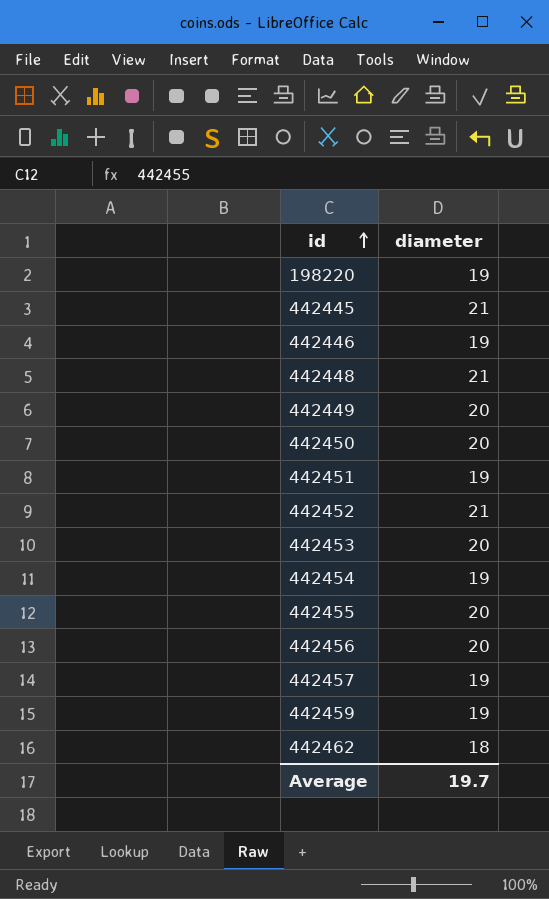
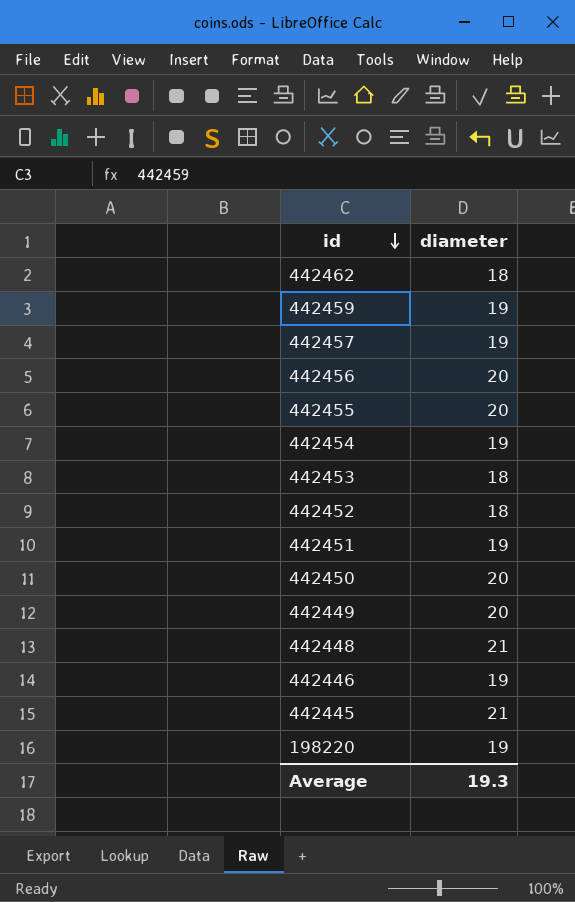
row order: id ascending -> id descending
442453 | diameter: 20 -> 18
442452 | diameter: 21 -> 18
Average | diameter: 19.7 -> 19.3

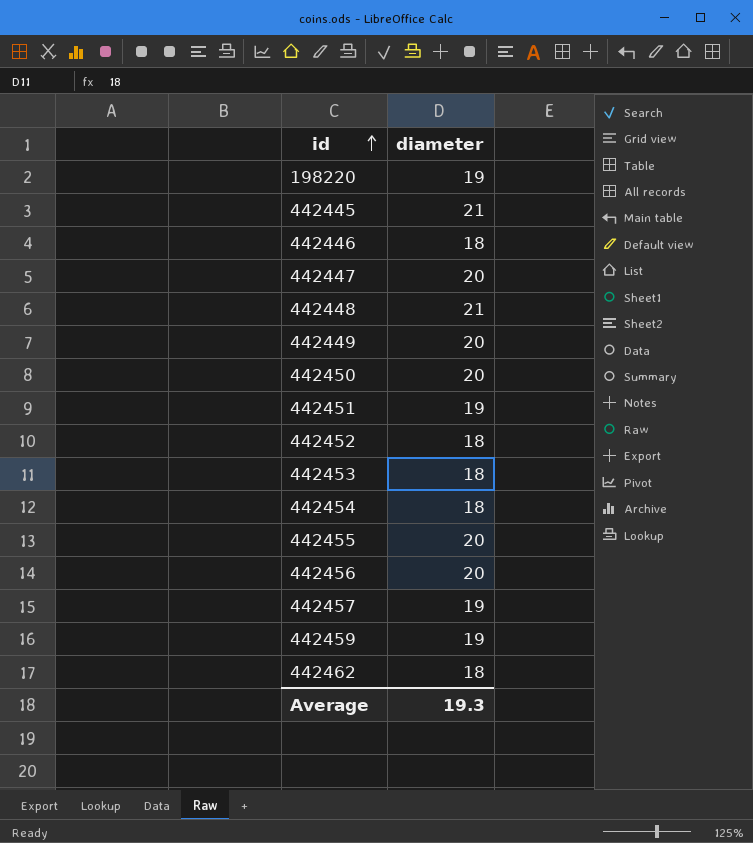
row order: id descending -> id ascending
442446 | diameter: 19 -> 18
row 442447: none -> 20
442454 | diameter: 19 -> 18

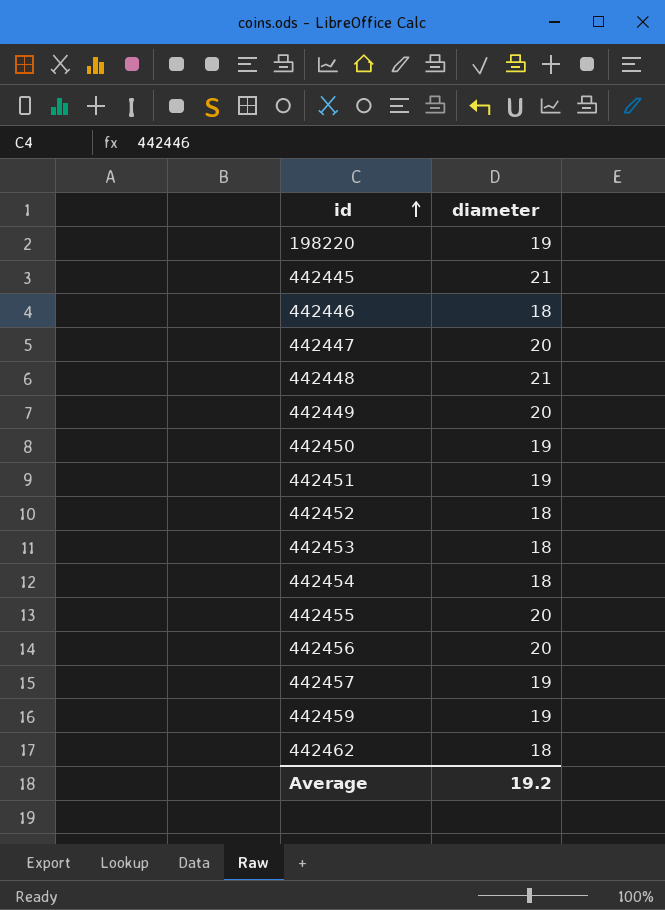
442450 | diameter: 20 -> 19
Average | diameter: 19.3 -> 19.2

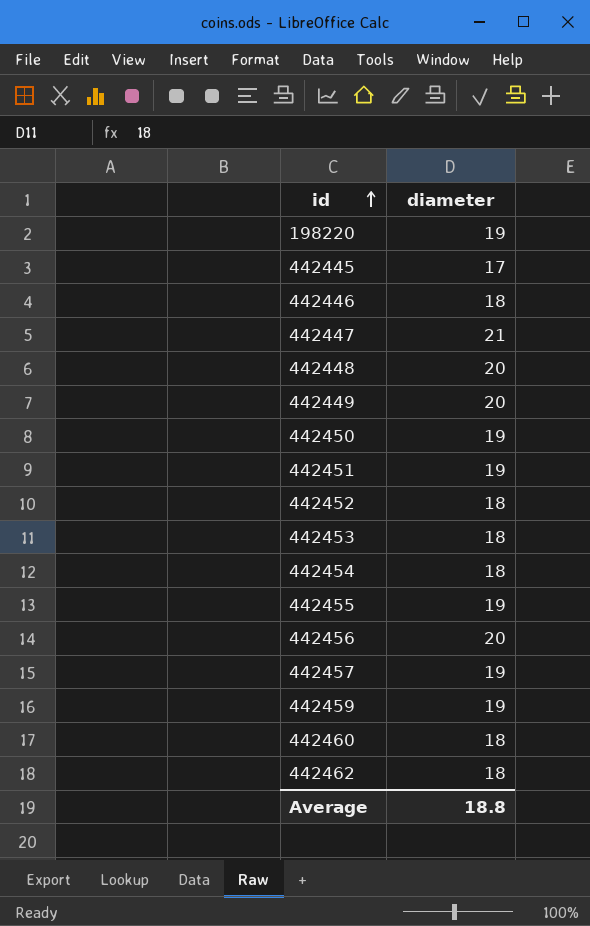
442445 | diameter: 21 -> 17
442447 | diameter: 20 -> 21
442448 | diameter: 21 -> 20
442455 | diameter: 20 -> 19
row 442460: none -> 18
Average | diameter: 19.2 -> 18.8

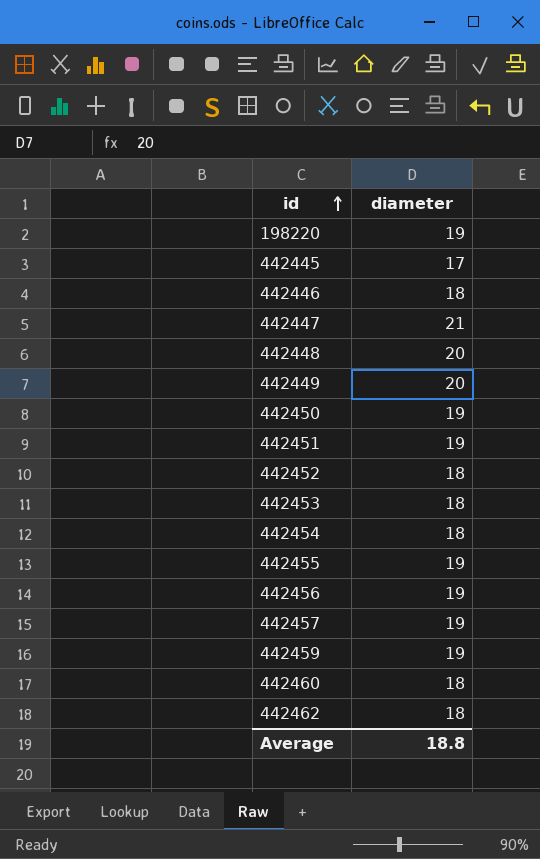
442456 | diameter: 20 -> 19

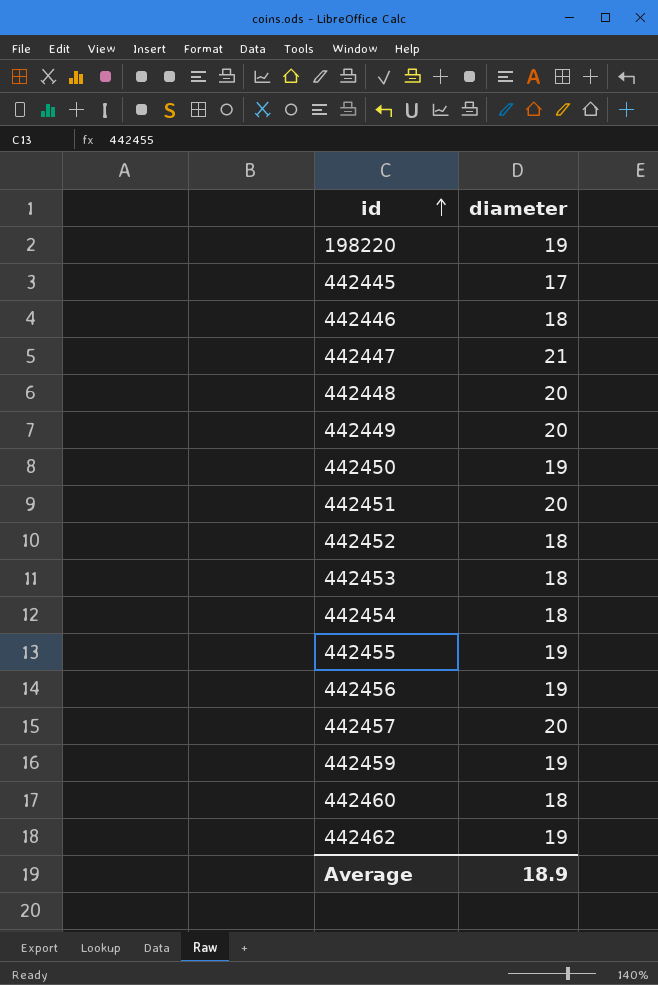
442451 | diameter: 19 -> 20
442457 | diameter: 19 -> 20
442462 | diameter: 18 -> 19
Average | diameter: 18.8 -> 18.9

